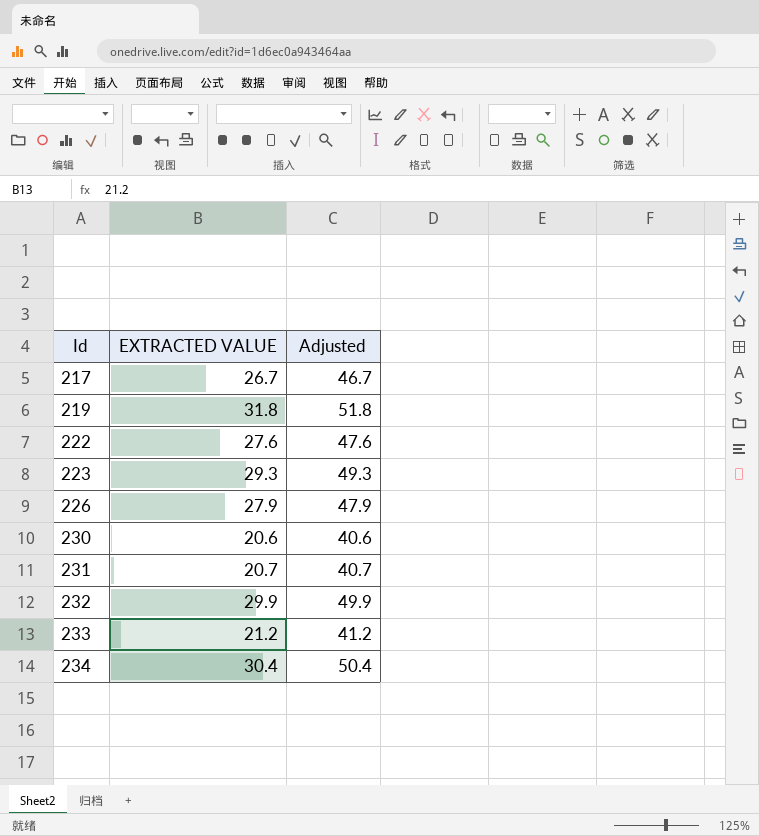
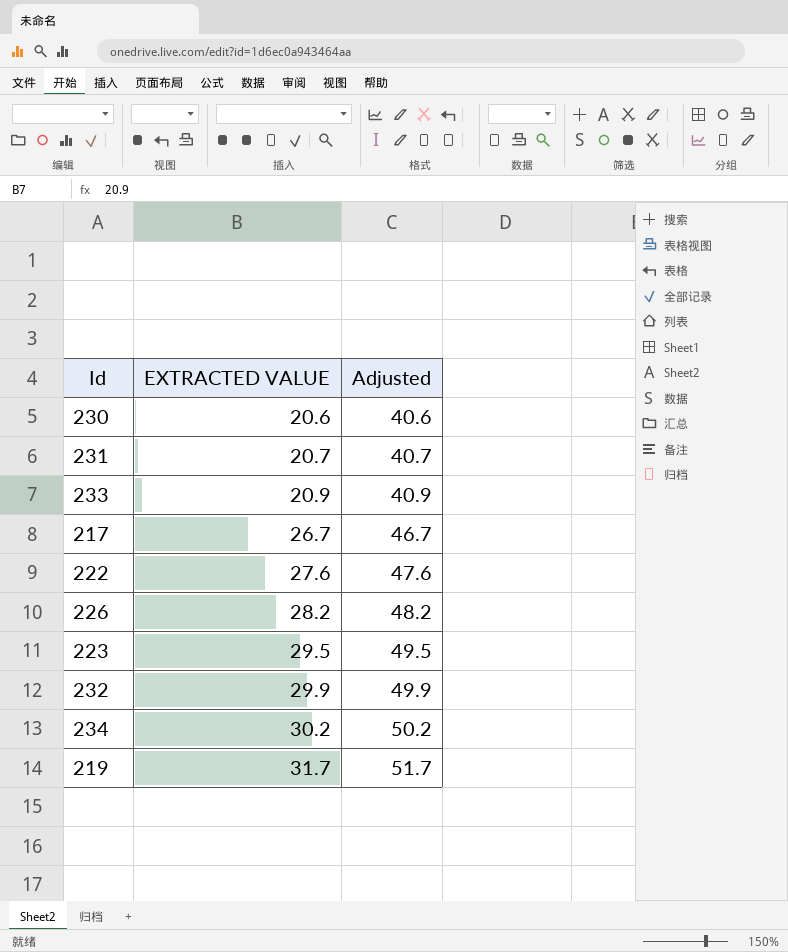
row order: Id ascending -> EXTRACTED VALUE ascending
233 | EXTRACTED VALUE: 21.2 -> 20.9
233 | Adjusted: 41.2 -> 40.9
226 | EXTRACTED VALUE: 27.9 -> 28.2
226 | Adjusted: 47.9 -> 48.2
223 | EXTRACTED VALUE: 29.3 -> 29.5
223 | Adjusted: 49.3 -> 49.5
234 | EXTRACTED VALUE: 30.4 -> 30.2
234 | Adjusted: 50.4 -> 50.2
219 | EXTRACTED VALUE: 31.8 -> 31.7
219 | Adjusted: 51.8 -> 51.7

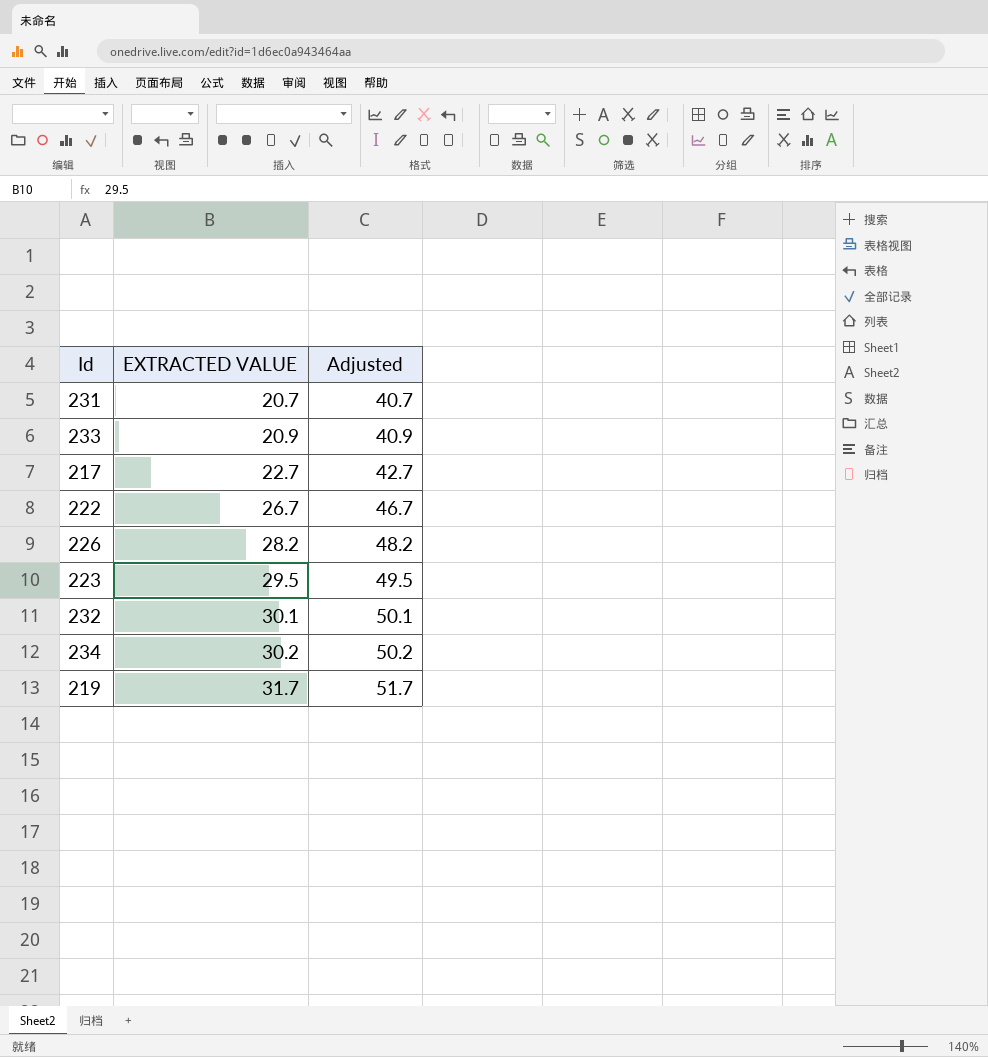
row 230: 20.6 | 40.6 -> none
217 | EXTRACTED VALUE: 26.7 -> 22.7
217 | Adjusted: 46.7 -> 42.7
222 | EXTRACTED VALUE: 27.6 -> 26.7
222 | Adjusted: 47.6 -> 46.7
232 | EXTRACTED VALUE: 29.9 -> 30.1
232 | Adjusted: 49.9 -> 50.1

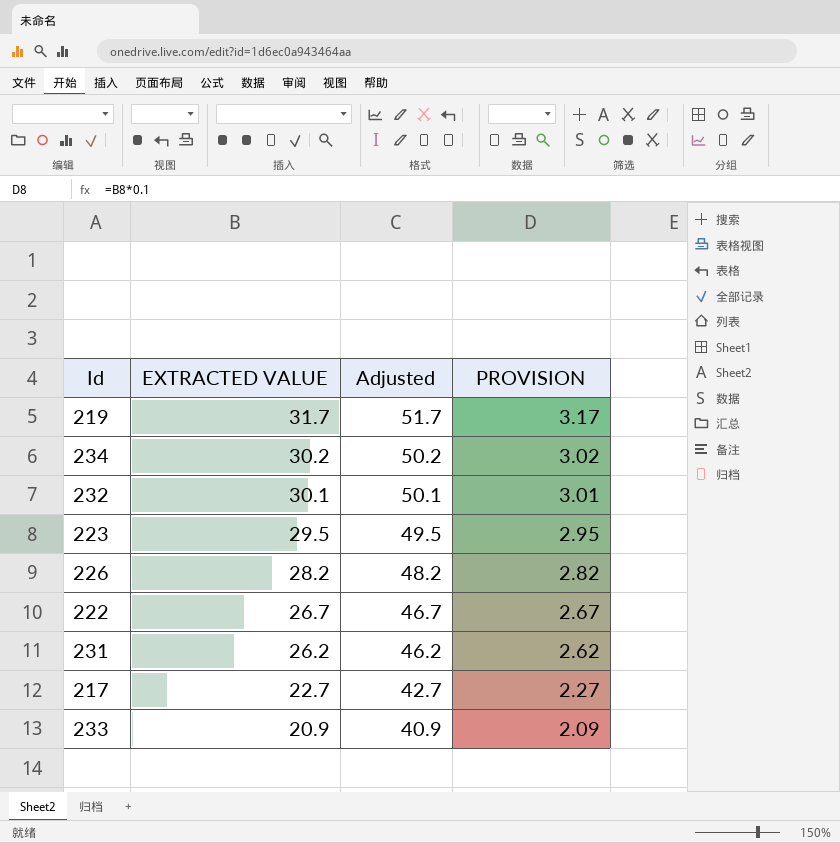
row order: EXTRACTED VALUE ascending -> EXTRACTED VALUE descending
column PROVISION | formula: none -> [EXTRACTED VALUE] * 0.1
231 | EXTRACTED VALUE: 20.7 -> 26.2
231 | Adjusted: 40.7 -> 46.2

